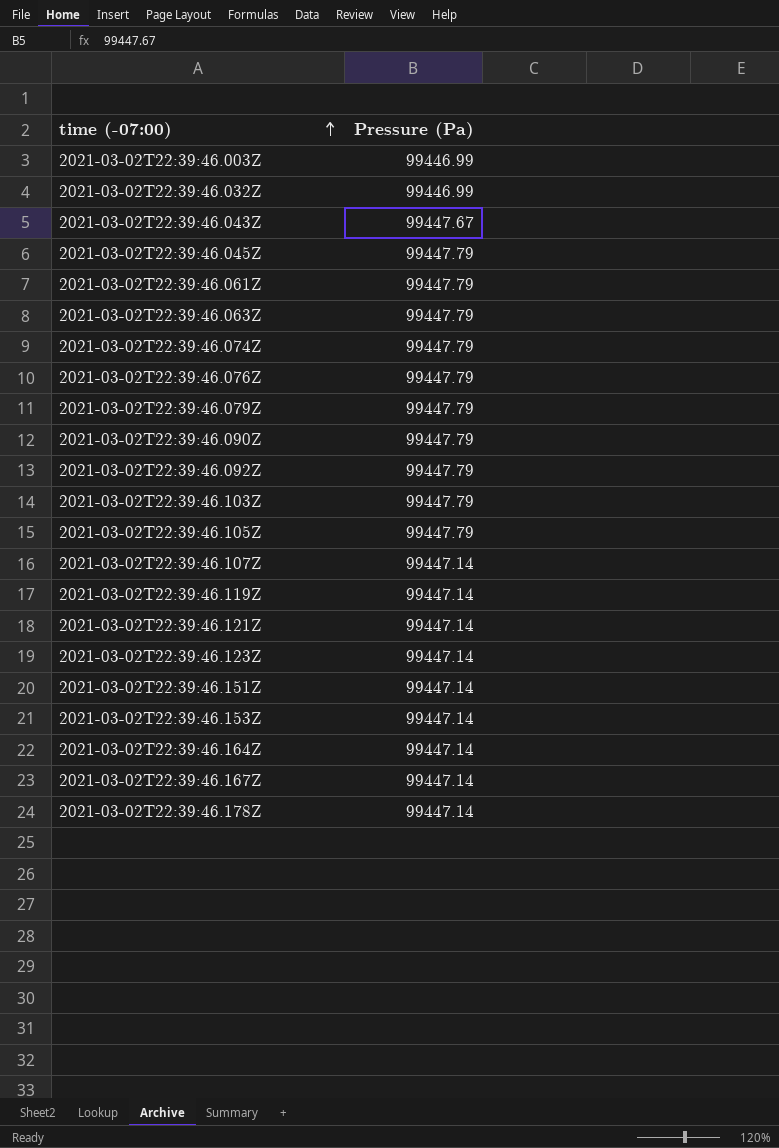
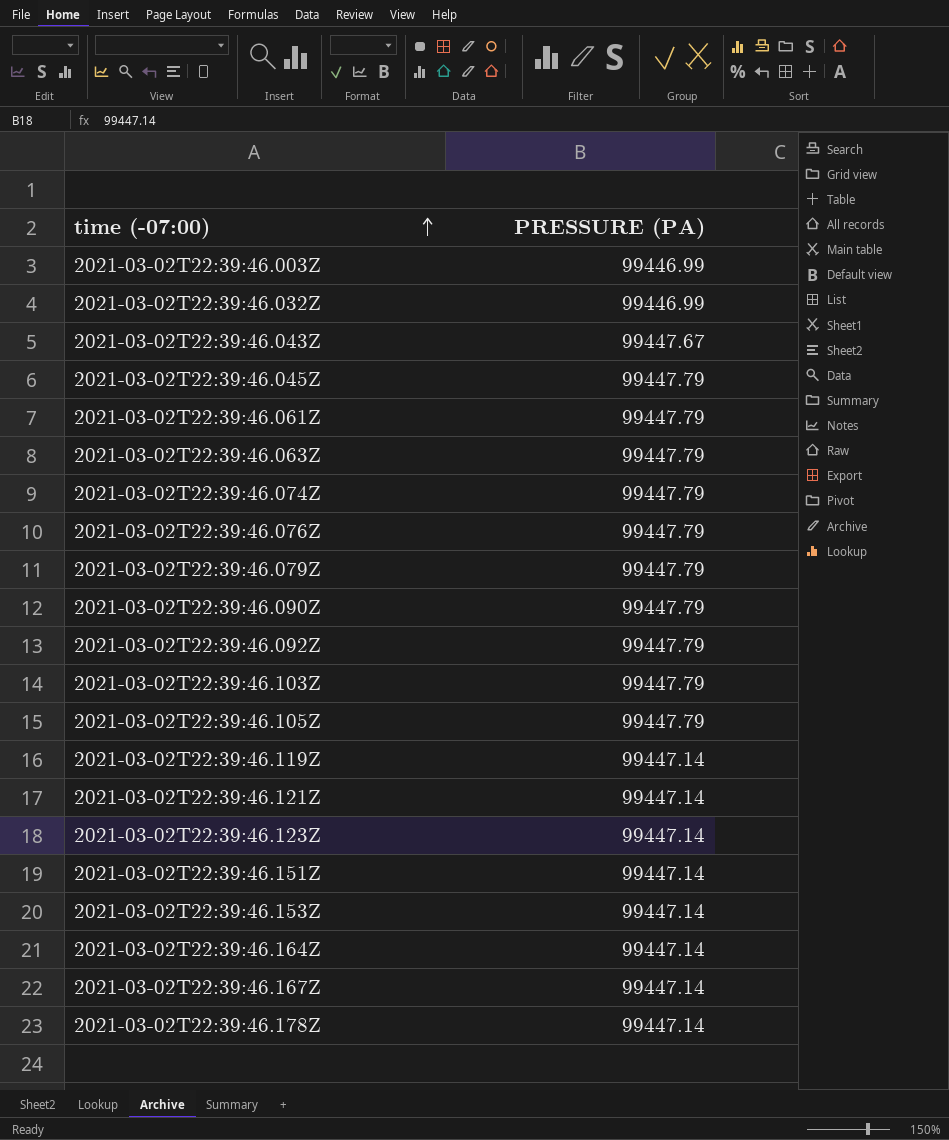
column name: Pressure (Pa) -> PRESSURE (PA)
row 2021-03-02T22:39:46.107Z: 99447.14 -> none

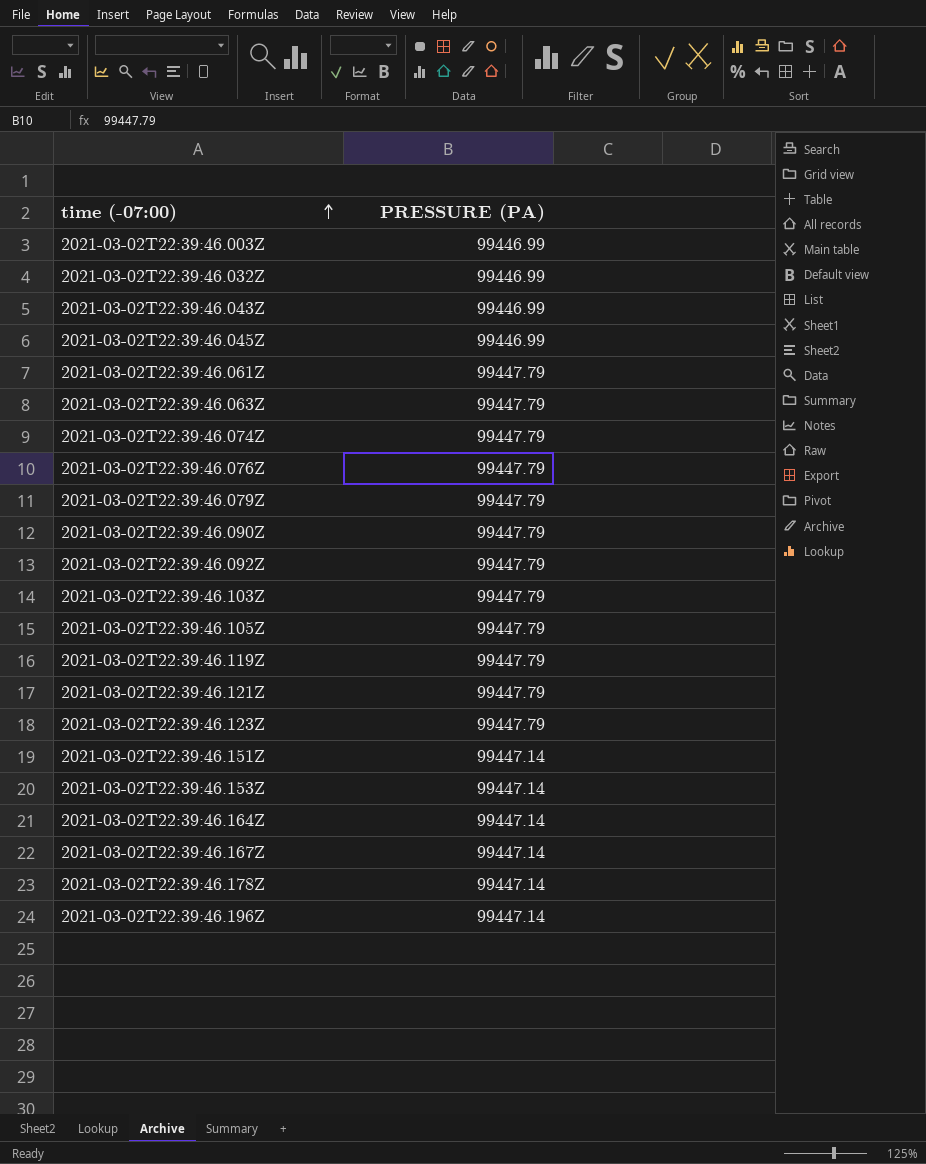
2021-03-02T22:39:46.043Z | PRESSURE (PA): 99447.67 -> 99446.99
2021-03-02T22:39:46.045Z | PRESSURE (PA): 99447.79 -> 99446.99
2021-03-02T22:39:46.119Z | PRESSURE (PA): 99447.14 -> 99447.79
2021-03-02T22:39:46.121Z | PRESSURE (PA): 99447.14 -> 99447.79
2021-03-02T22:39:46.123Z | PRESSURE (PA): 99447.14 -> 99447.79
row 2021-03-02T22:39:46.196Z: none -> 99447.14

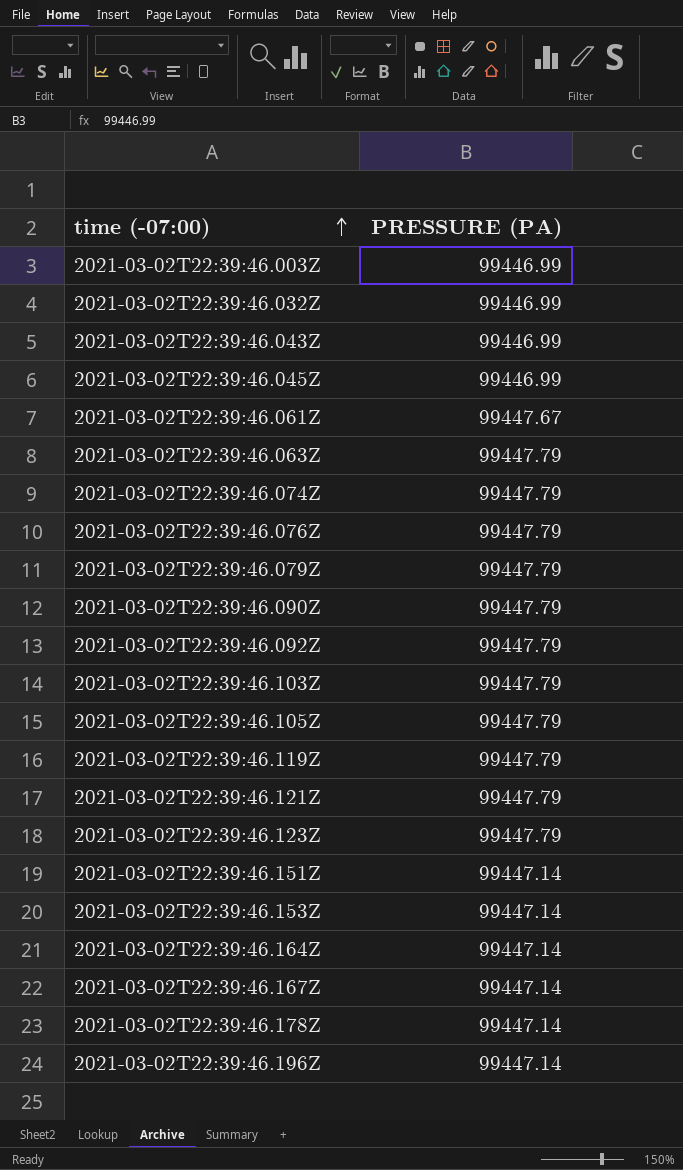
2021-03-02T22:39:46.061Z | PRESSURE (PA): 99447.79 -> 99447.67

